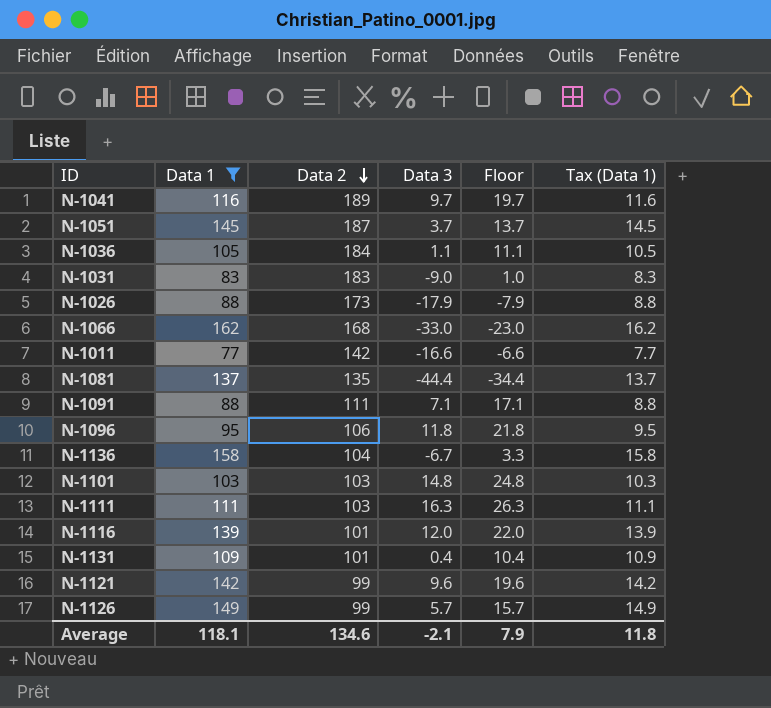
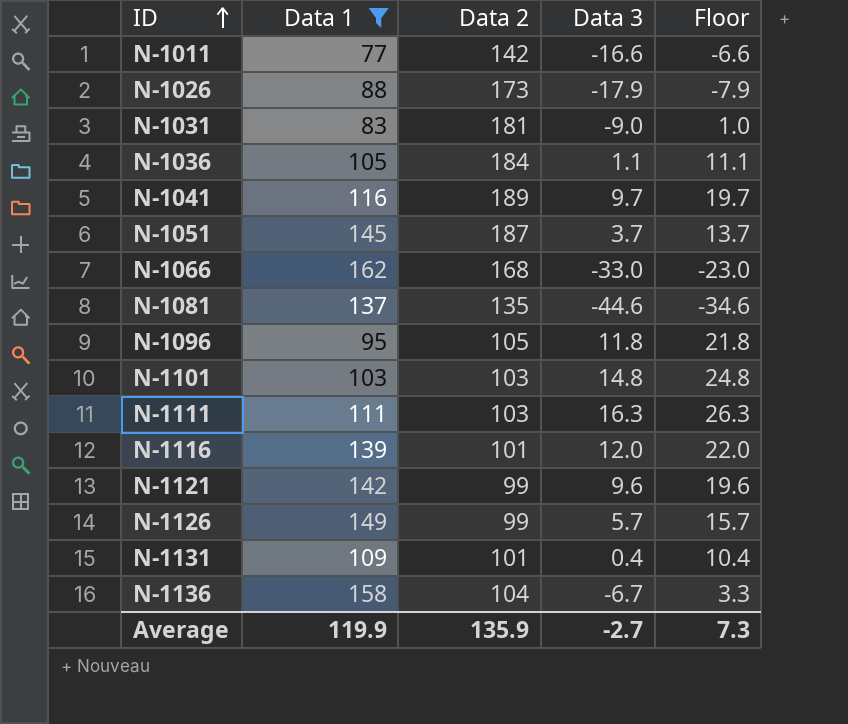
row order: Data 2 descending -> ID ascending
column Tax (Data 1) | formula: [Data 1] * 0.1 -> none
row N-1091: 88 | 111 | 7.1 | 17.1 | 8.8 -> none
N-1031 | Data 2: 183 -> 181
N-1081 | Data 3: -44.4 -> -44.6
N-1081 | Floor: -34.4 -> -34.6
N-1096 | Data 2: 106 -> 105
Average | Data 1: 118.1 -> 119.9
Average | Data 2: 134.6 -> 135.9
Average | Data 3: -2.1 -> -2.7
Average | Floor: 7.9 -> 7.3

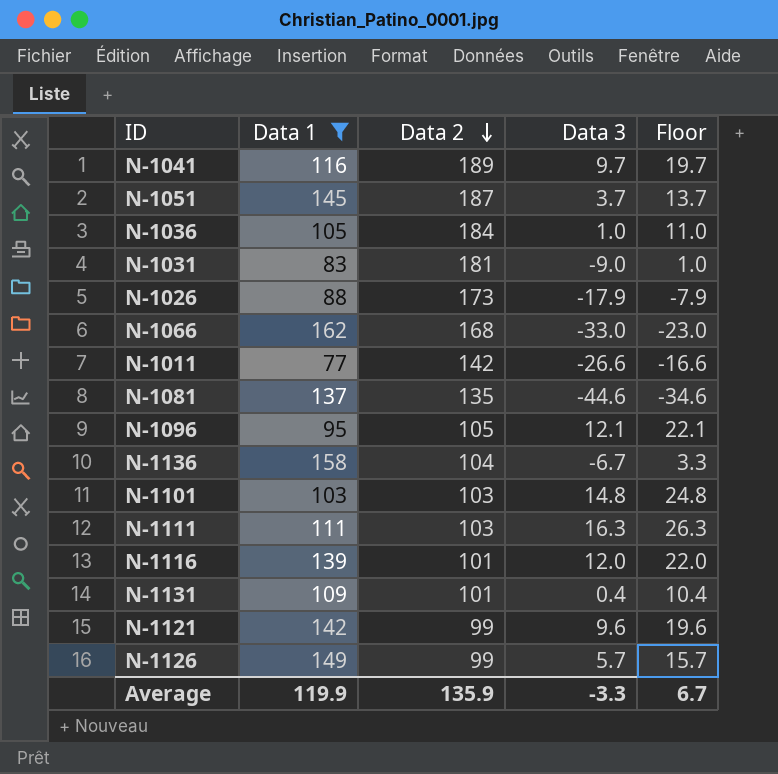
row order: ID ascending -> Data 2 descending
N-1036 | Data 3: 1.1 -> 1.0
N-1036 | Floor: 11.1 -> 11.0
N-1011 | Data 3: -16.6 -> -26.6
N-1011 | Floor: -6.6 -> -16.6
N-1096 | Data 3: 11.8 -> 12.1
N-1096 | Floor: 21.8 -> 22.1
Average | Data 3: -2.7 -> -3.3
Average | Floor: 7.3 -> 6.7

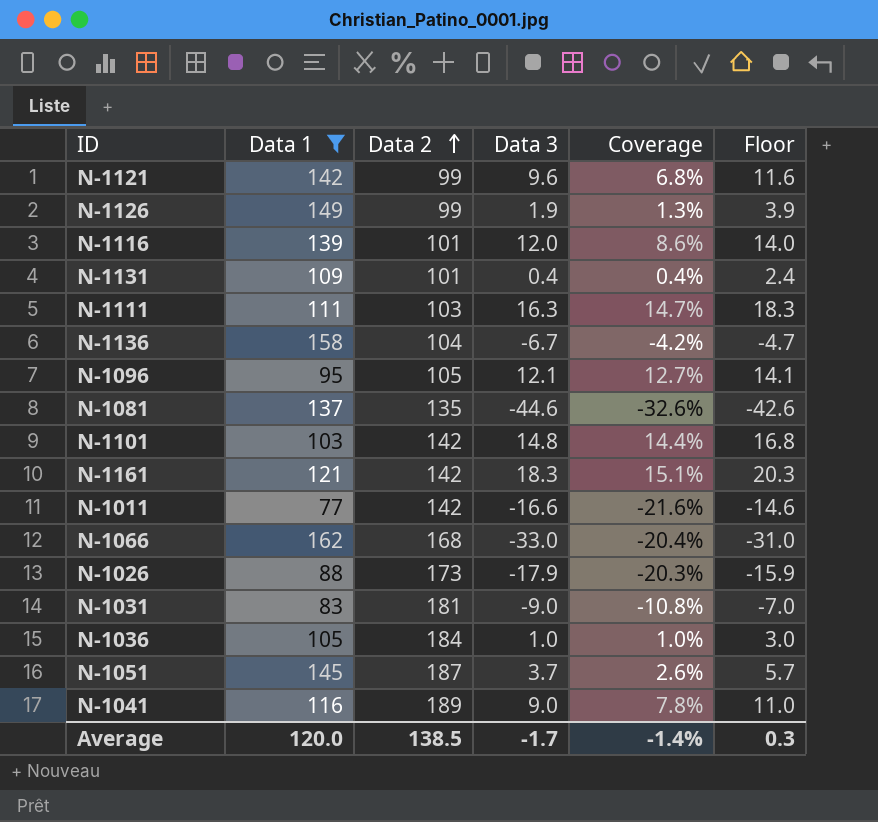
row order: Data 2 descending -> Data 2 ascending
column Coverage | formula: none -> [Data 3] / [Data 1]
column Floor | formula: [Data 3] + 10 -> [Data 3] + 2
N-1126 | Data 3: 5.7 -> 1.9
N-1101 | Data 2: 103 -> 142
row N-1161: none -> 121 | 142 | 18.3 | 15.1% | 20.3
N-1011 | Data 3: -26.6 -> -16.6
N-1041 | Data 3: 9.7 -> 9.0
Average | Data 1: 119.9 -> 120.0
Average | Data 2: 135.9 -> 138.5
Average | Data 3: -3.3 -> -1.7
Average | Floor: 6.7 -> 0.3

